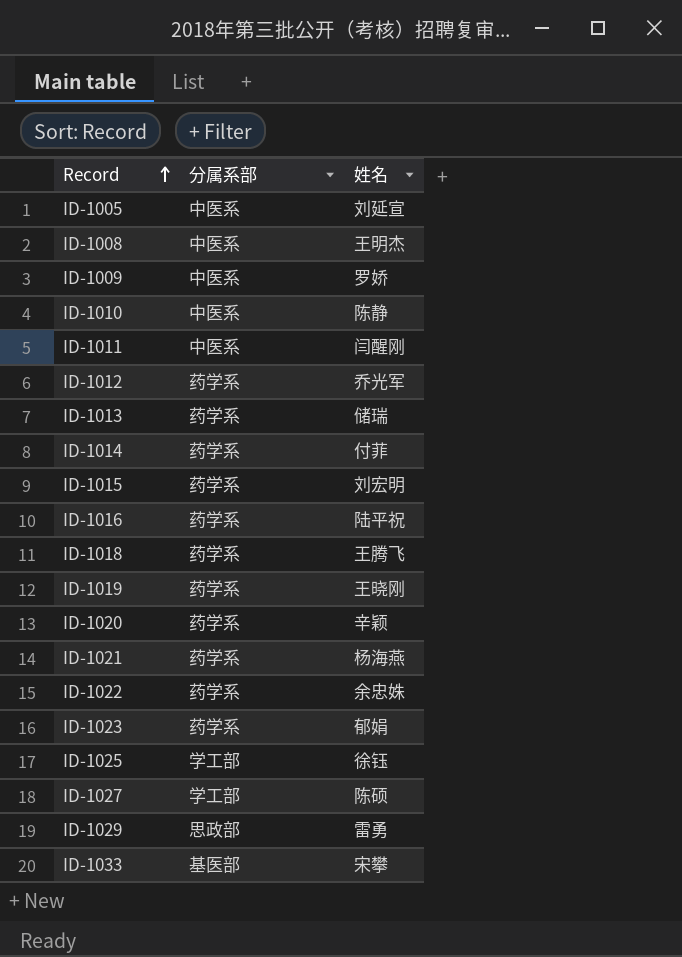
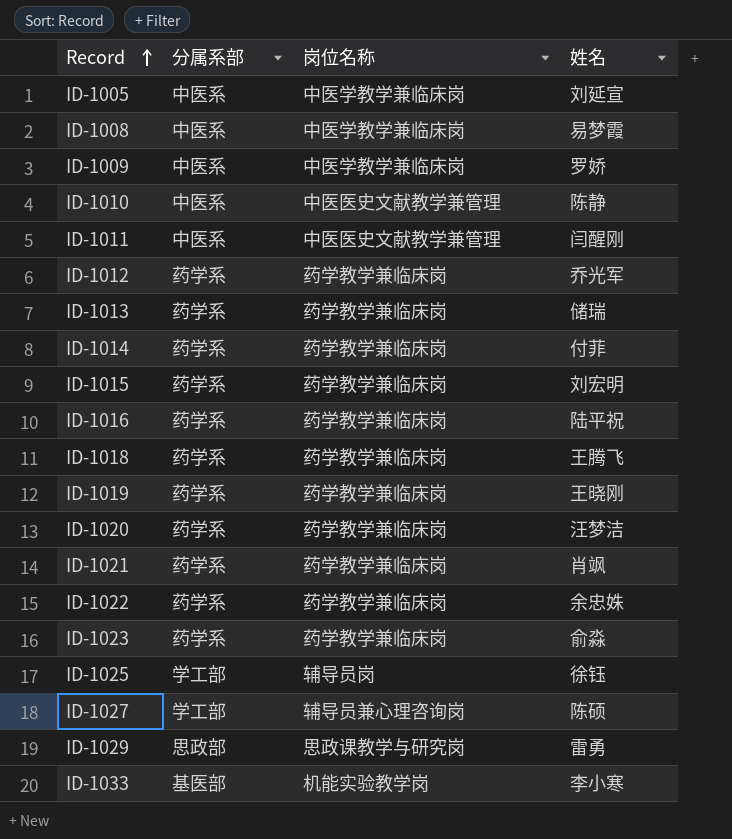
column 岗位名称 | position: none -> 3
ID-1008 | 姓名: 王明杰 -> 易梦霞
ID-1020 | 姓名: 辛颖 -> 汪梦洁
ID-1021 | 姓名: 杨海燕 -> 肖飒
ID-1023 | 姓名: 郁娟 -> 俞淼
ID-1033 | 姓名: 宋攀 -> 李小寒

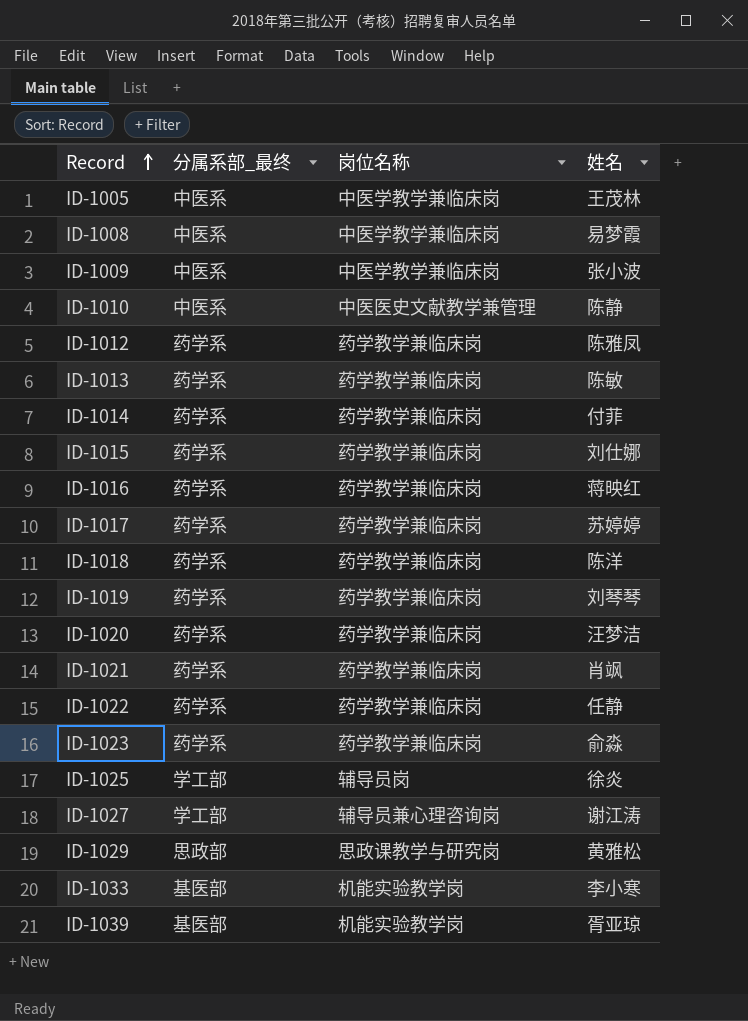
column name: 分属系部 -> 分属系部_最终
row ID-1011: 中医系 | 中医医史文献教学兼管理 | 闫醒刚 -> none
ID-1005 | 姓名: 刘延宣 -> 王茂林
ID-1009 | 姓名: 罗娇 -> 张小波
ID-1012 | 姓名: 乔光军 -> 陈雅凤
ID-1013 | 姓名: 储瑞 -> 陈敏
ID-1015 | 姓名: 刘宏明 -> 刘仕娜
ID-1016 | 姓名: 陆平祝 -> 蒋映红
row ID-1017: none -> 药学系 | 药学教学兼临床岗 | 苏婷婷
ID-1018 | 姓名: 王腾飞 -> 陈洋
ID-1019 | 姓名: 王晓刚 -> 刘琴琴
ID-1022 | 姓名: 余忠姝 -> 任静
ID-1025 | 姓名: 徐钰 -> 徐炎
ID-1027 | 姓名: 陈硕 -> 谢江涛
ID-1029 | 姓名: 雷勇 -> 黄雅松
row ID-1039: none -> 基医部 | 机能实验教学岗 | 胥亚琼

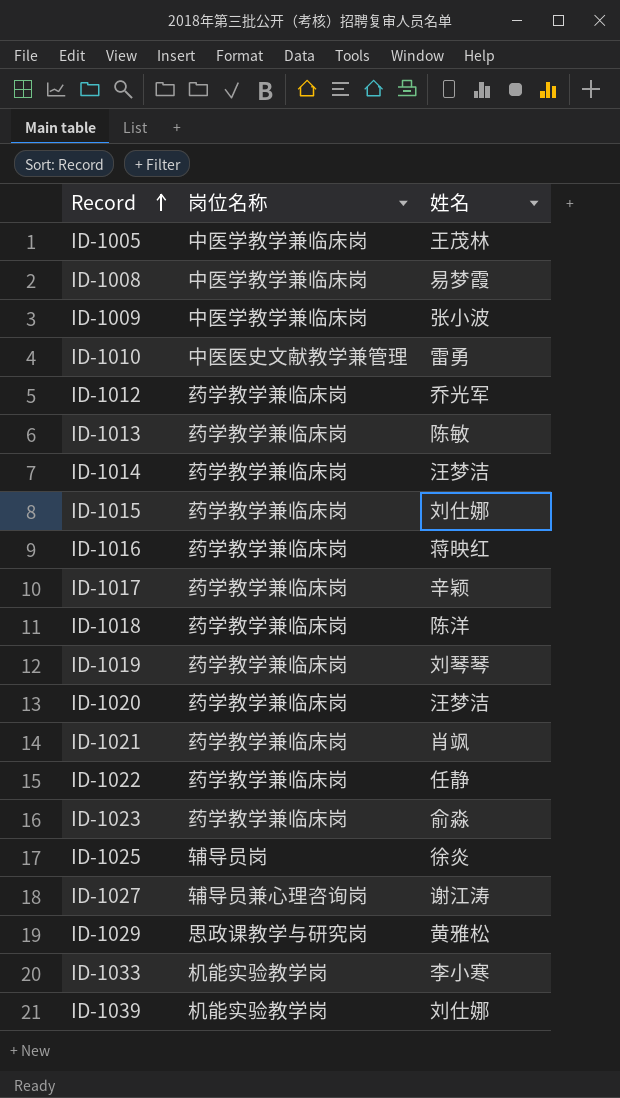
column 分属系部_最终 | position: 2 -> none
ID-1010 | 姓名: 陈静 -> 雷勇
ID-1012 | 姓名: 陈雅凤 -> 乔光军
ID-1014 | 姓名: 付菲 -> 汪梦洁
ID-1017 | 姓名: 苏婷婷 -> 辛颖
ID-1039 | 姓名: 胥亚琼 -> 刘仕娜

